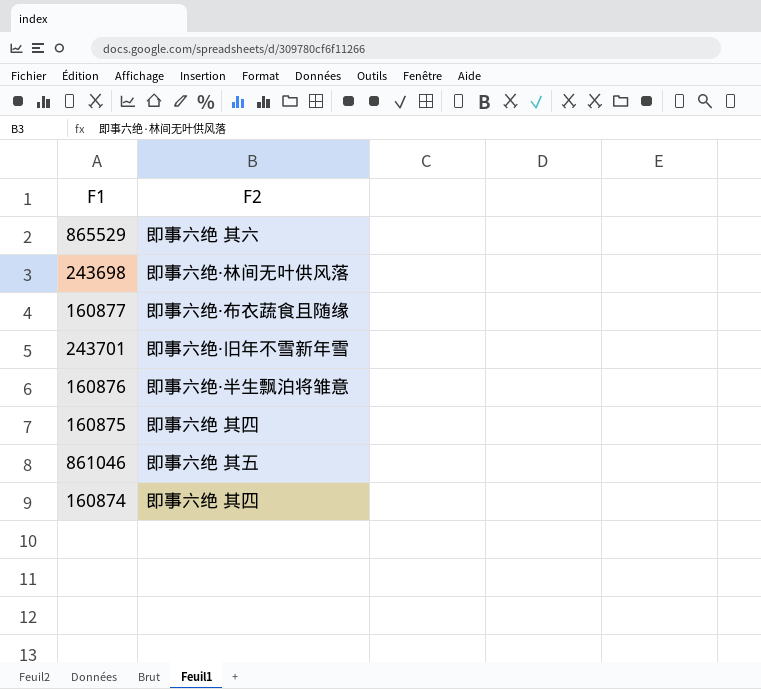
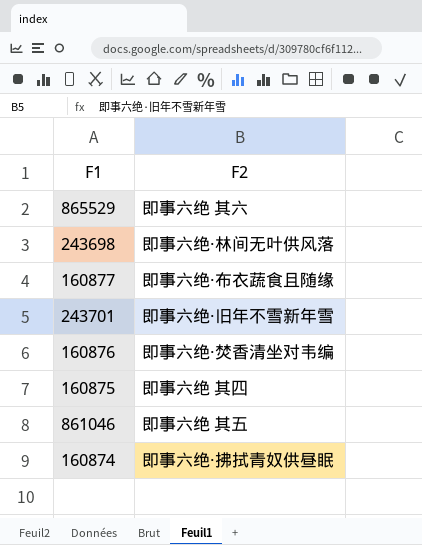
160876 | F2: 即事六绝·半生飘泊将雏意 -> 即事六绝·焚香清坐对韦编
160874 | F2: 即事六绝 其四 -> 即事六绝·拂拭青奴供昼眠

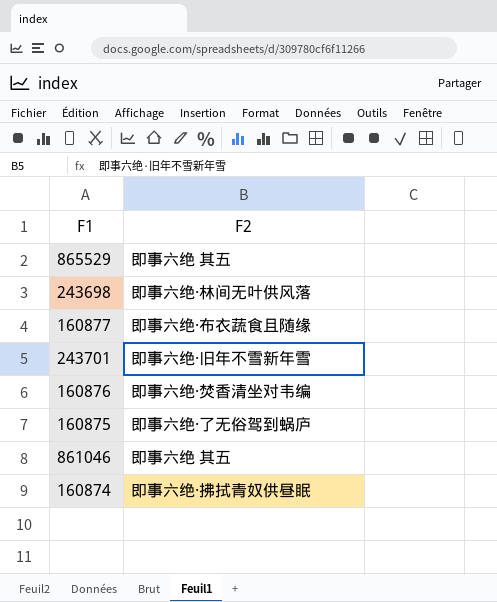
865529 | F2: 即事六绝 其六 -> 即事六绝 其五
160875 | F2: 即事六绝 其四 -> 即事六绝·了无俗驾到蜗庐

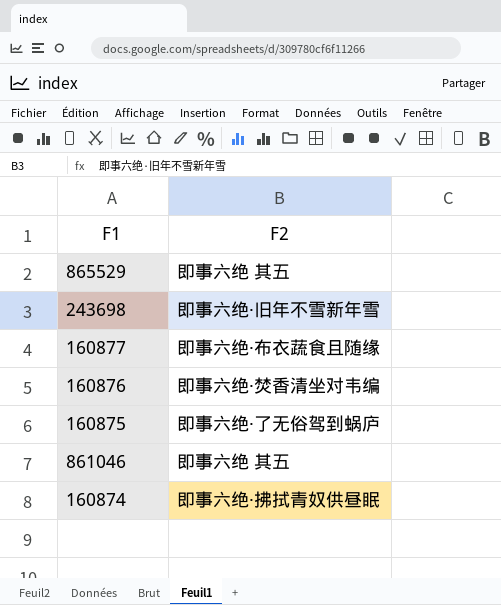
row 243701: 即事六绝·旧年不雪新年雪 -> none
243698 | F2: 即事六绝·林间无叶供风落 -> 即事六绝·旧年不雪新年雪

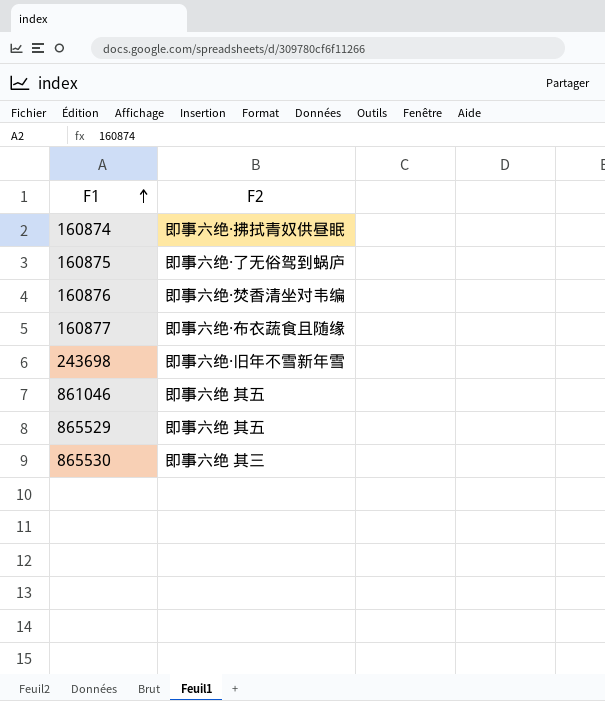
row order: none -> F1 ascending
row 865530: none -> 即事六绝 其三

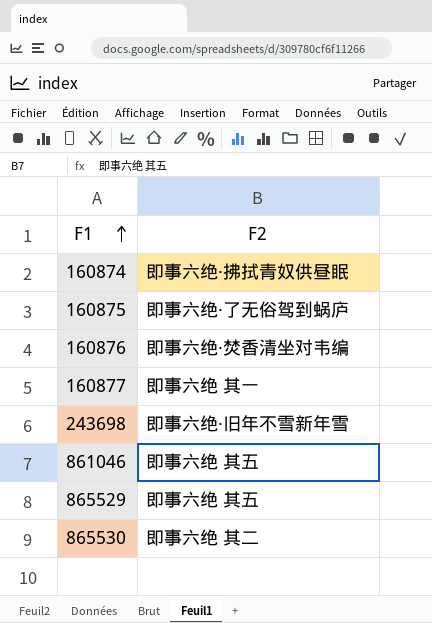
160877 | F2: 即事六绝·布衣蔬食且随缘 -> 即事六绝 其一
865530 | F2: 即事六绝 其三 -> 即事六绝 其二

